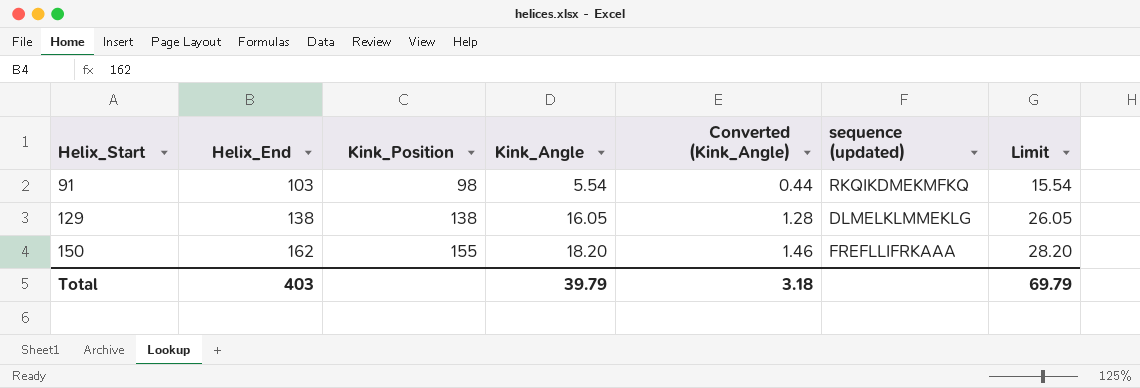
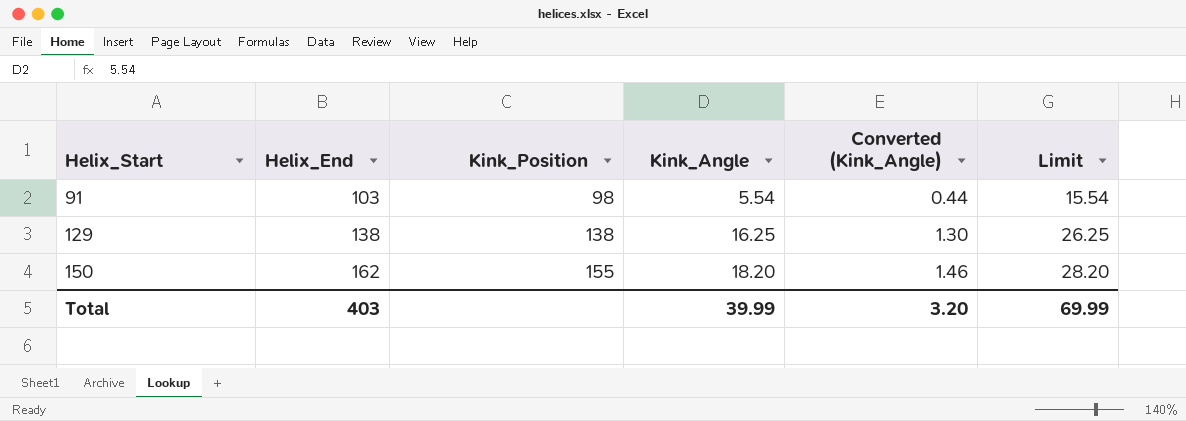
column sequence (updated) | position: 6 -> none
129 | Kink_Angle: 16.05 -> 16.25
129 | Converted (Kink_Angle): 1.28 -> 1.30
129 | Limit: 26.05 -> 26.25
Total | Kink_Angle: 39.79 -> 39.99
Total | Converted (Kink_Angle): 3.18 -> 3.20
Total | Limit: 69.79 -> 69.99

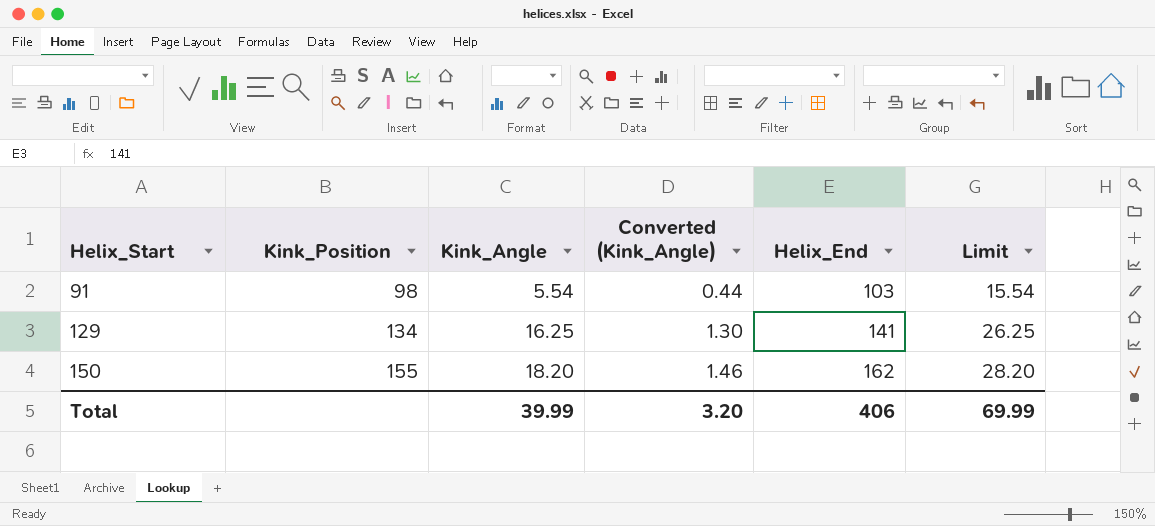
column Helix_End | position: 2 -> 5
129 | Kink_Position: 138 -> 134
129 | Helix_End: 138 -> 141
Total | Helix_End: 403 -> 406

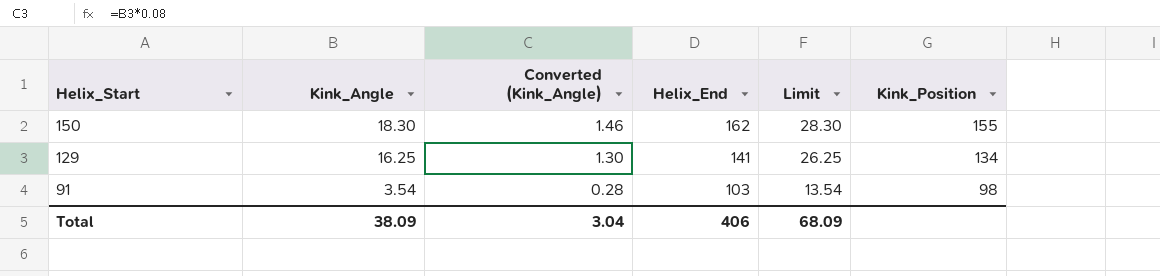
row order: Helix_Start ascending -> Helix_Start descending
column Kink_Position | position: 2 -> 6
150 | Kink_Angle: 18.20 -> 18.30
150 | Limit: 28.20 -> 28.30
91 | Kink_Angle: 5.54 -> 3.54
91 | Converted (Kink_Angle): 0.44 -> 0.28
91 | Limit: 15.54 -> 13.54
Total | Kink_Angle: 39.99 -> 38.09
Total | Converted (Kink_Angle): 3.20 -> 3.04
Total | Limit: 69.99 -> 68.09

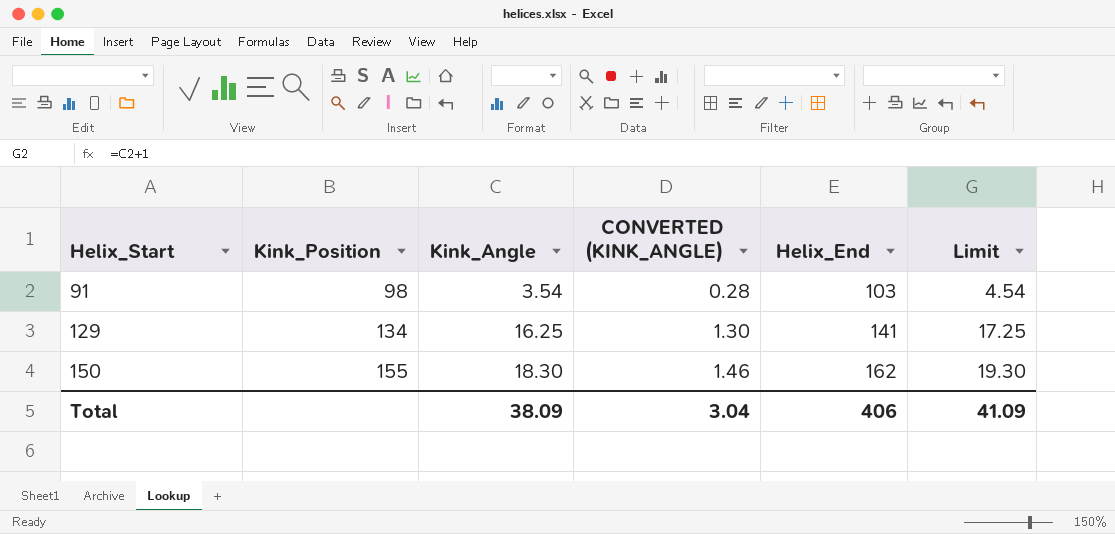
row order: Helix_Start descending -> Helix_Start ascending
column Kink_Position | position: 6 -> 2
column name: Converted (Kink_Angle) -> CONVERTED (KINK_ANGLE)
column Limit | formula: [Kink_Angle] + 10 -> [Kink_Angle] + 1
Total | Limit: 68.09 -> 41.09

